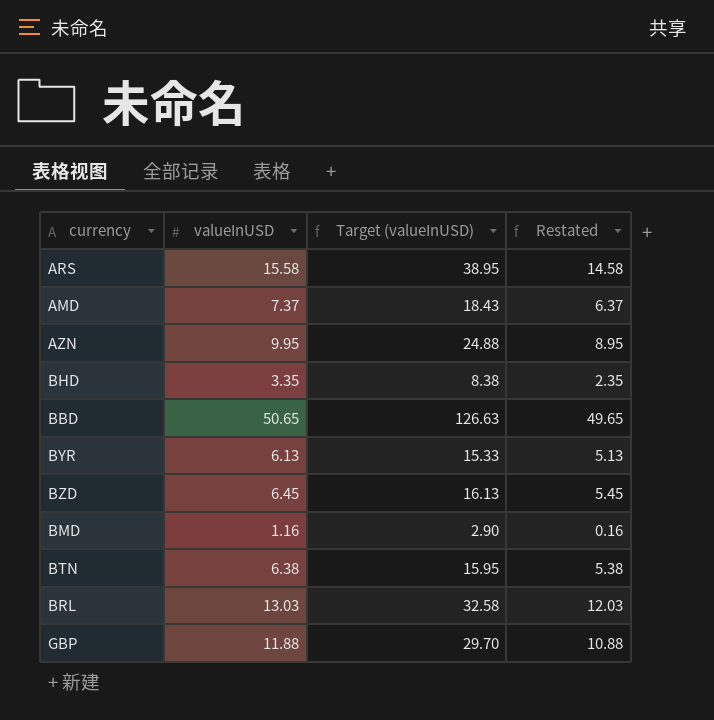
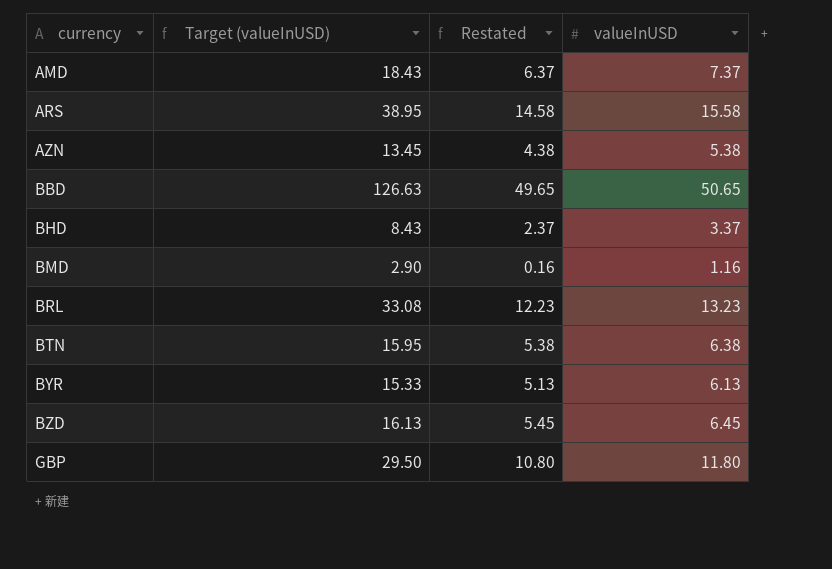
row order: none -> currency ascending
column valueInUSD | position: 2 -> 4
AZN | Target (valueInUSD): 24.88 -> 13.45
AZN | Restated: 8.95 -> 4.38
AZN | valueInUSD: 9.95 -> 5.38
BHD | Target (valueInUSD): 8.38 -> 8.43
BHD | Restated: 2.35 -> 2.37
BHD | valueInUSD: 3.35 -> 3.37
BRL | Target (valueInUSD): 32.58 -> 33.08
BRL | Restated: 12.03 -> 12.23
BRL | valueInUSD: 13.03 -> 13.23
GBP | Target (valueInUSD): 29.70 -> 29.50
GBP | Restated: 10.88 -> 10.80
GBP | valueInUSD: 11.88 -> 11.80

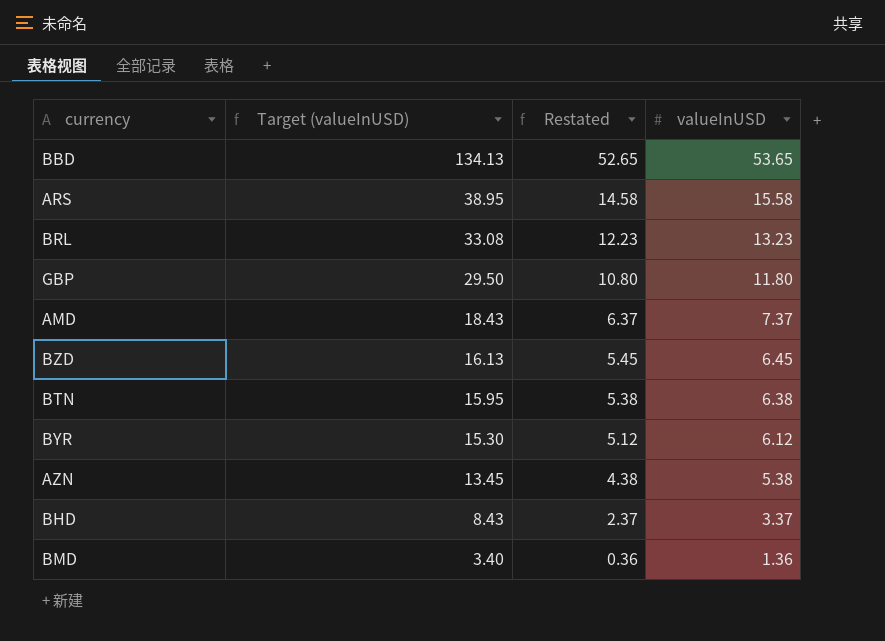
row order: currency ascending -> Target (valueInUSD) descending
BBD | Target (valueInUSD): 126.63 -> 134.13
BBD | Restated: 49.65 -> 52.65
BBD | valueInUSD: 50.65 -> 53.65
BYR | Target (valueInUSD): 15.33 -> 15.30
BYR | Restated: 5.13 -> 5.12
BYR | valueInUSD: 6.13 -> 6.12
BMD | Target (valueInUSD): 2.90 -> 3.40
BMD | Restated: 0.16 -> 0.36
BMD | valueInUSD: 1.16 -> 1.36

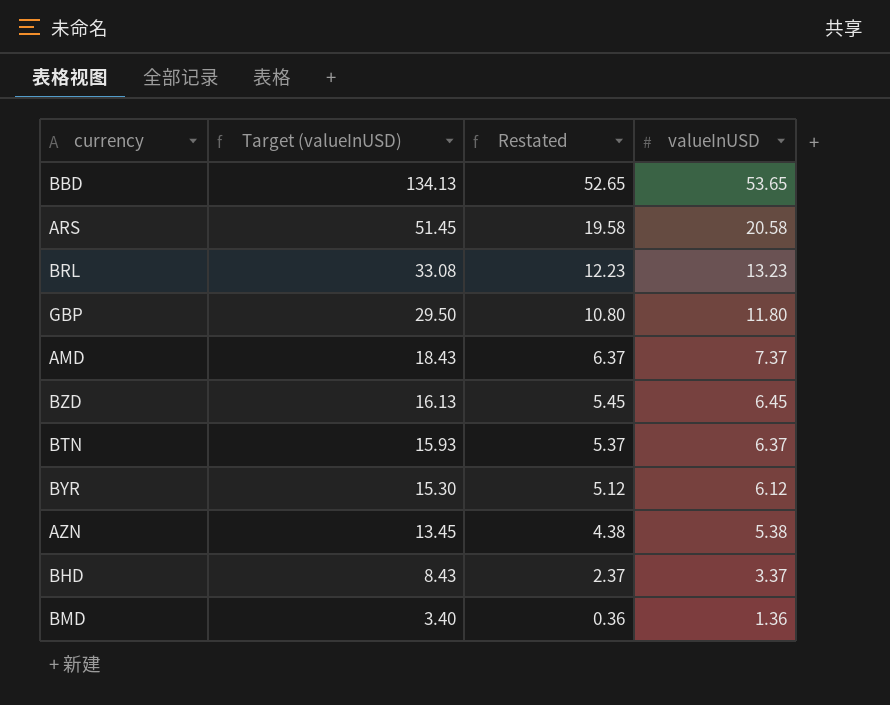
ARS | Target (valueInUSD): 38.95 -> 51.45
ARS | Restated: 14.58 -> 19.58
ARS | valueInUSD: 15.58 -> 20.58
BTN | Target (valueInUSD): 15.95 -> 15.93
BTN | Restated: 5.38 -> 5.37
BTN | valueInUSD: 6.38 -> 6.37

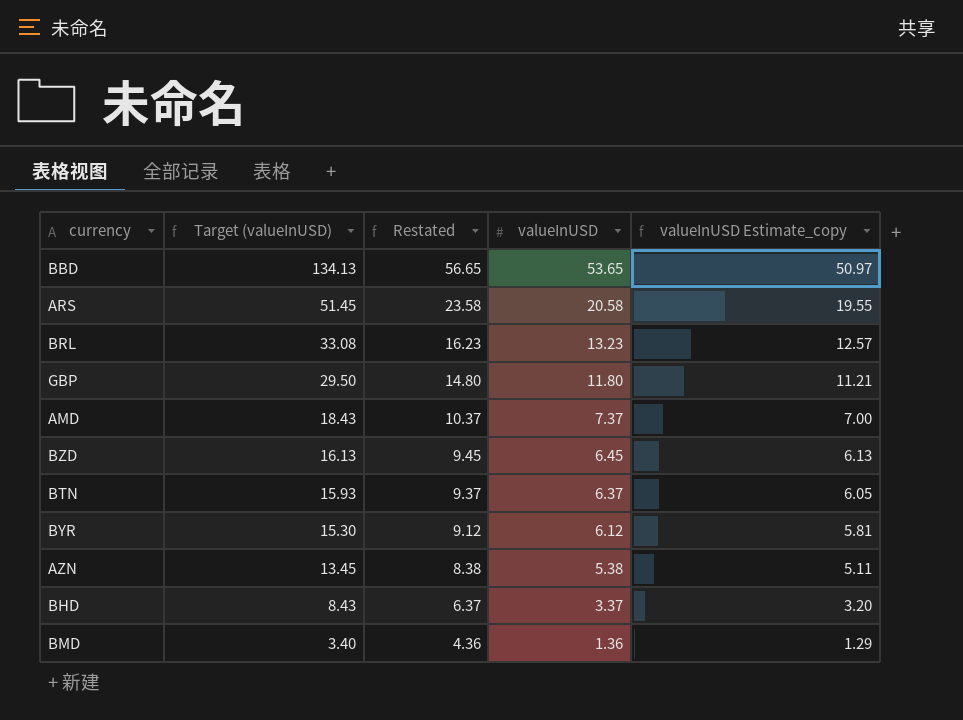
column Restated | formula: [valueInUSD] - 1 -> [valueInUSD] + 3
column valueInUSD Estimate_copy | formula: none -> [valueInUSD] * 0.95

